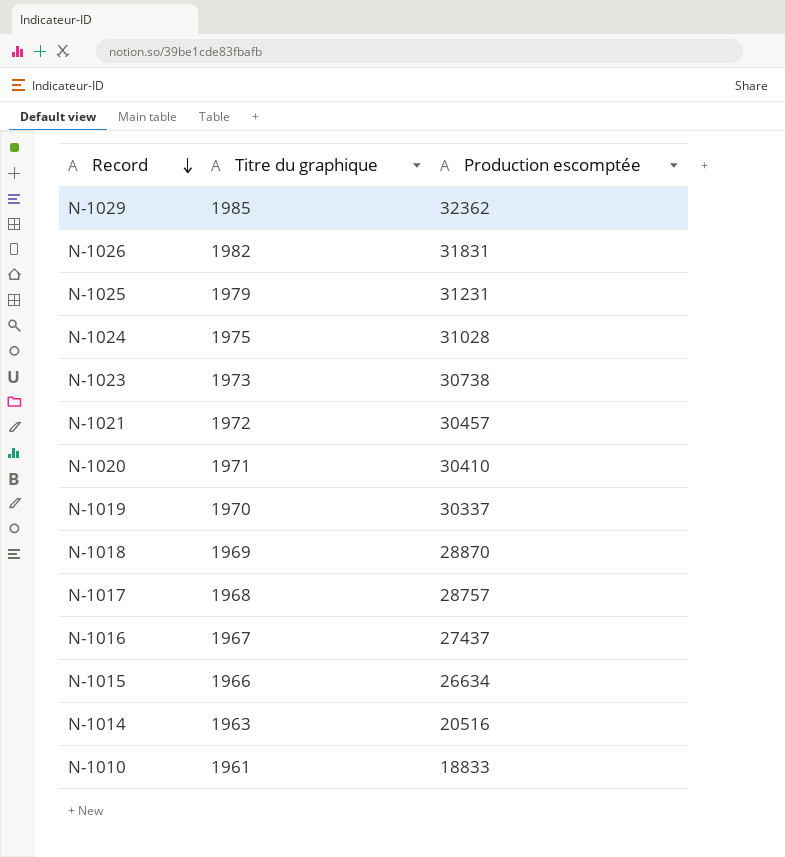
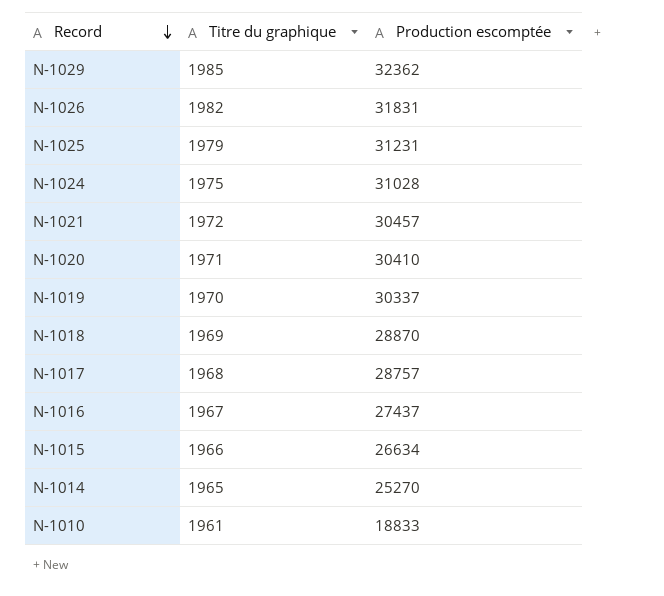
row N-1023: 1973 | 30738 -> none
N-1014 | Titre du graphique: 1963 -> 1965
N-1014 | Production escomptée: 20516 -> 25270

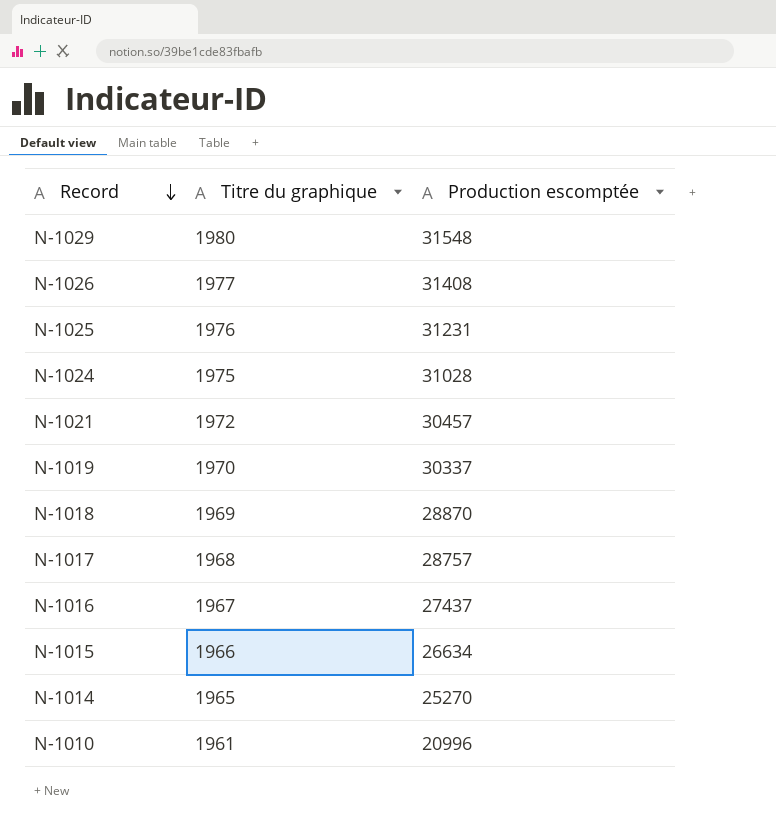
row N-1020: 1971 | 30410 -> none
N-1029 | Titre du graphique: 1985 -> 1980
N-1029 | Production escomptée: 32362 -> 31548
N-1026 | Titre du graphique: 1982 -> 1977
N-1026 | Production escomptée: 31831 -> 31408
N-1025 | Titre du graphique: 1979 -> 1976
N-1010 | Production escomptée: 18833 -> 20996

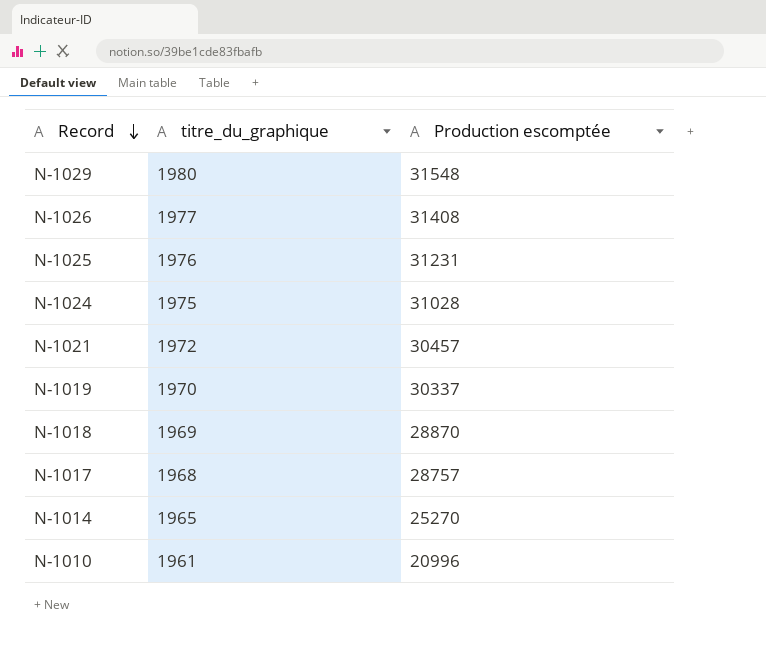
column name: Titre du graphique -> titre_du_graphique
row N-1016: 1967 | 27437 -> none
row N-1015: 1966 | 26634 -> none

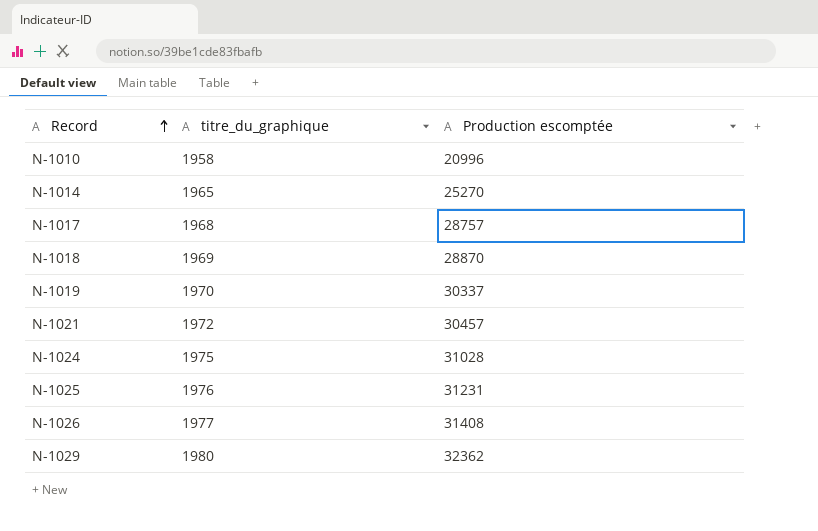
row order: Record descending -> Record ascending
N-1010 | titre_du_graphique: 1961 -> 1958
N-1029 | Production escomptée: 31548 -> 32362

